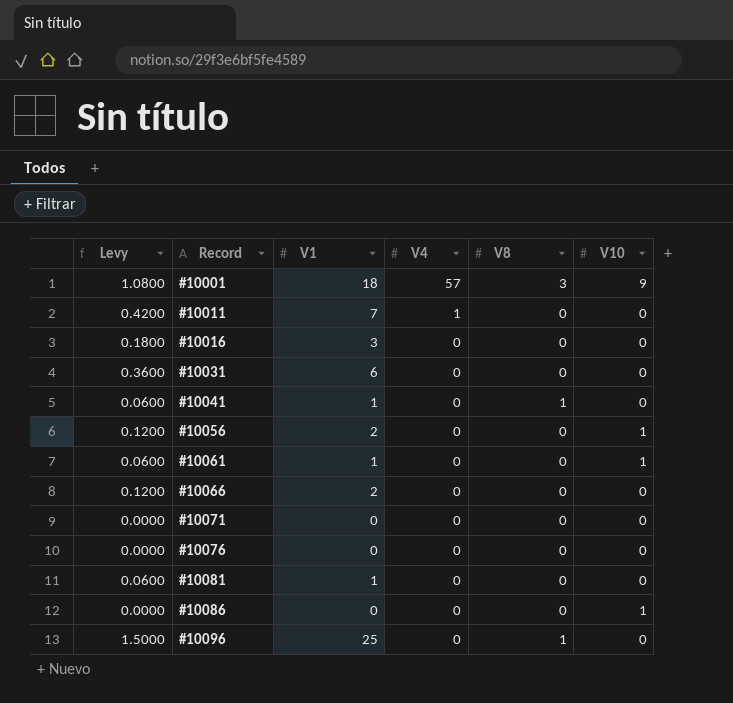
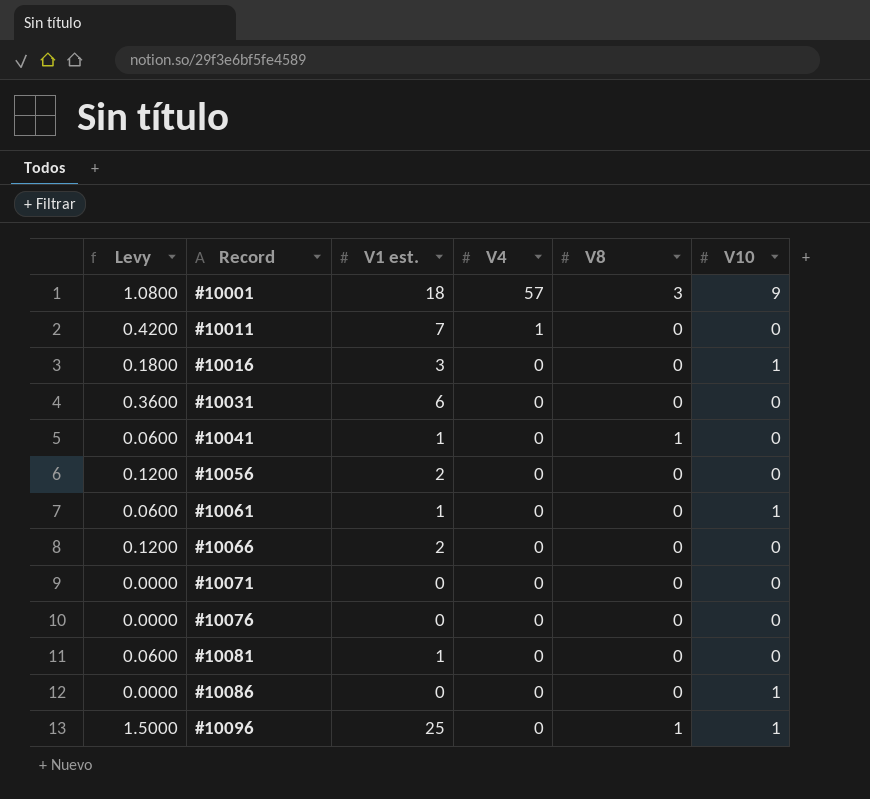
column name: V1 -> V1 est.
#10016 | V10: 0 -> 1
#10056 | V10: 1 -> 0
#10096 | V10: 0 -> 1

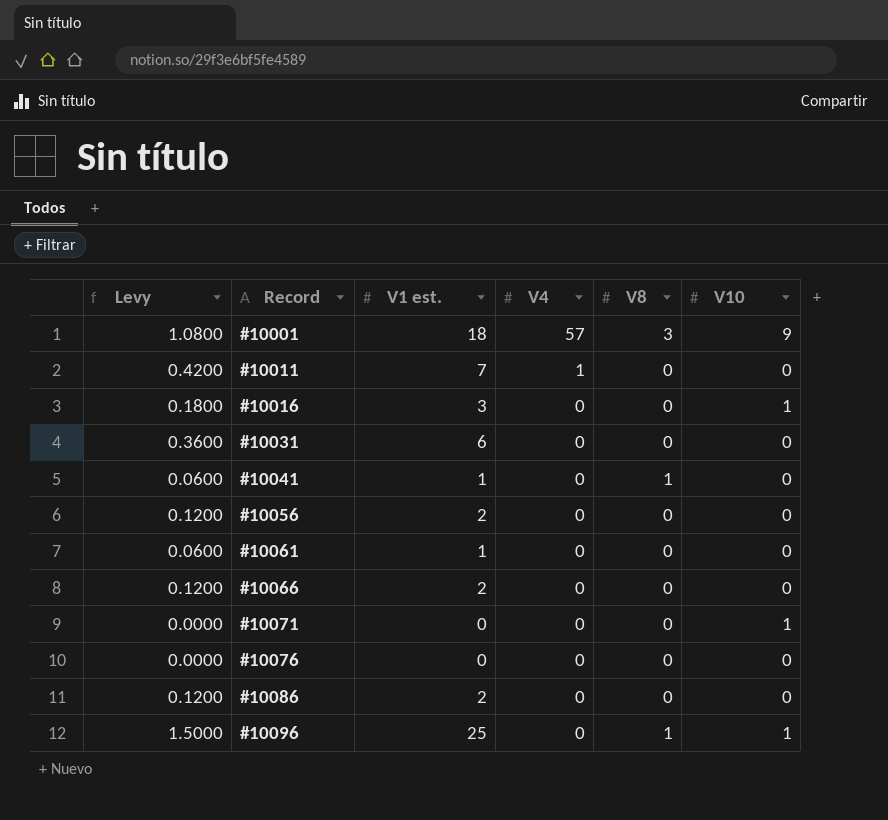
row #10081: 0.0600 | 1 | 0 | 0 | 0 -> none
#10061 | V10: 1 -> 0
#10071 | V10: 0 -> 1
#10086 | Levy: 0.0000 -> 0.1200
#10086 | V1 est.: 0 -> 2
#10086 | V10: 1 -> 0

